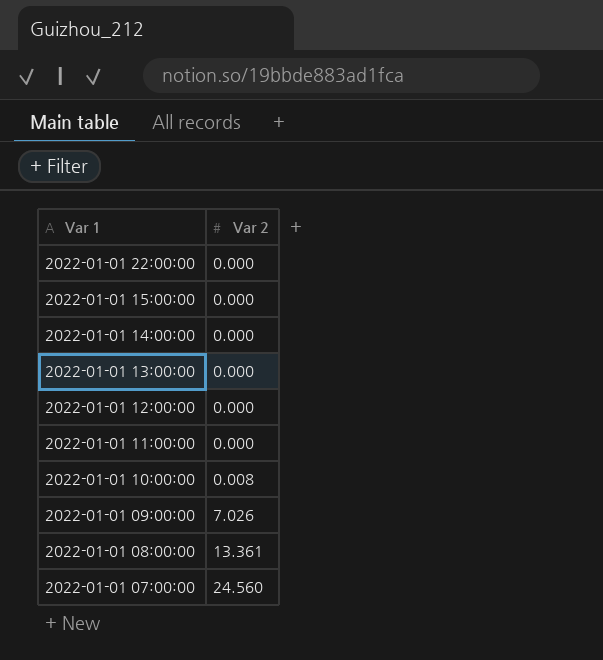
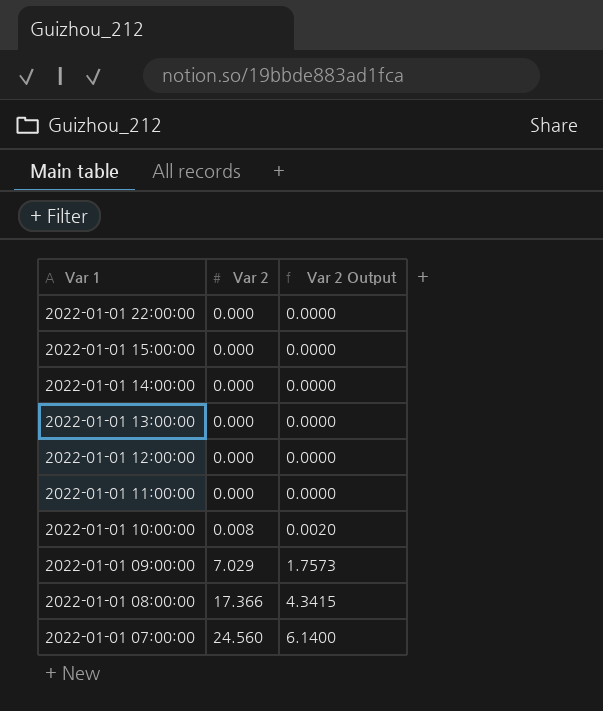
column Var 2 Output | formula: none -> [Var 2] * 0.25
2022-01-01 09:00:00 | Var 2: 7.026 -> 7.029
2022-01-01 08:00:00 | Var 2: 13.361 -> 17.366

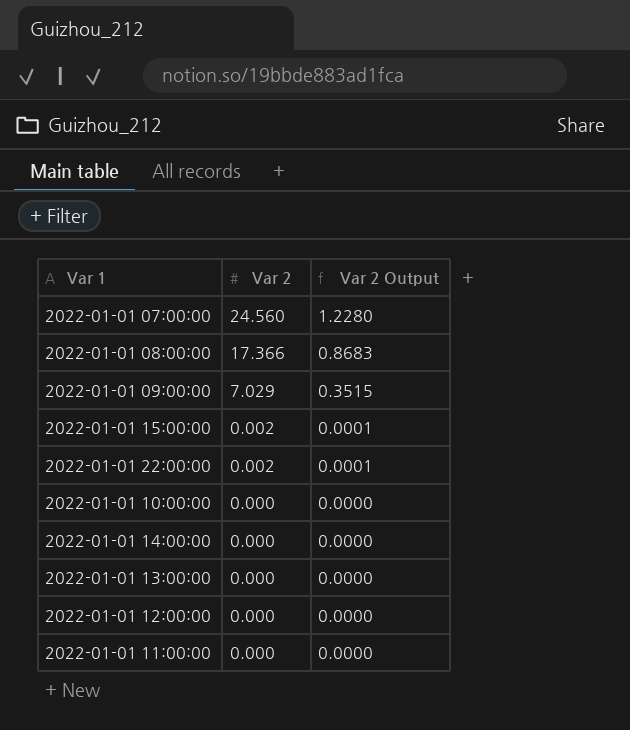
row order: Var 1 descending -> Var 2 descending
column Var 2 Output | formula: [Var 2] * 0.25 -> [Var 2] * 0.05
2022-01-01 15:00:00 | Var 2: 0.000 -> 0.002
2022-01-01 22:00:00 | Var 2: 0.000 -> 0.002
2022-01-01 10:00:00 | Var 2: 0.008 -> 0.000

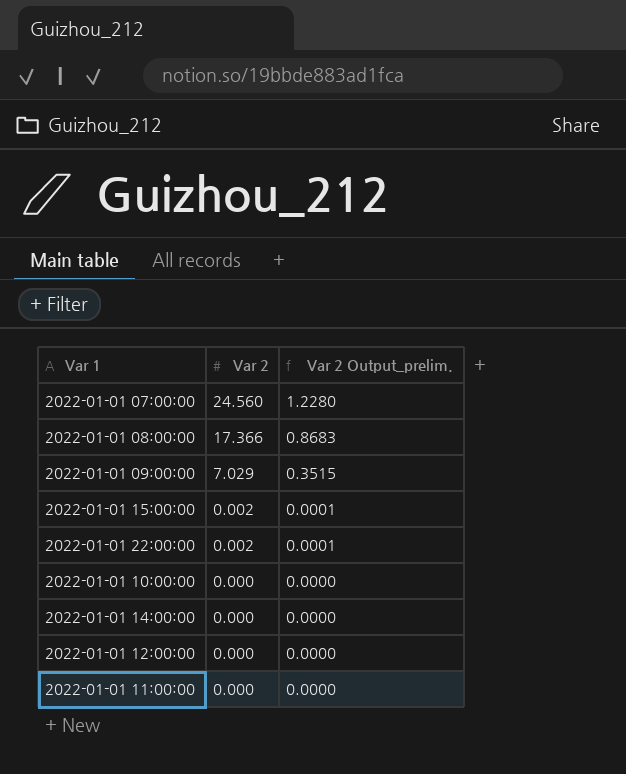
column name: Var 2 Output -> Var 2 Output_prelim.
row 2022-01-01 13:00:00: 0.000 | 0.0000 -> none

